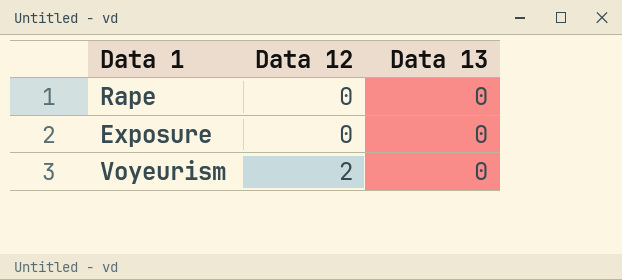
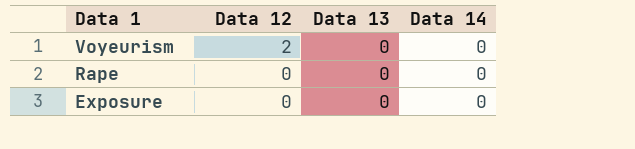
row order: Data 12 ascending -> Data 1 descending
column Data 14 | position: none -> 4

